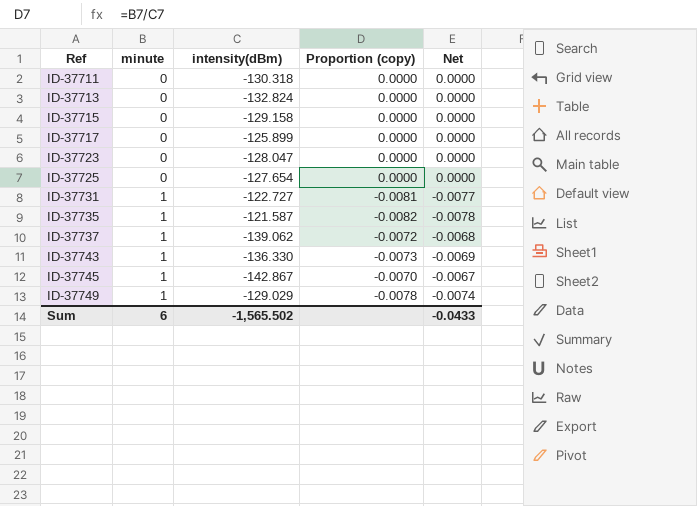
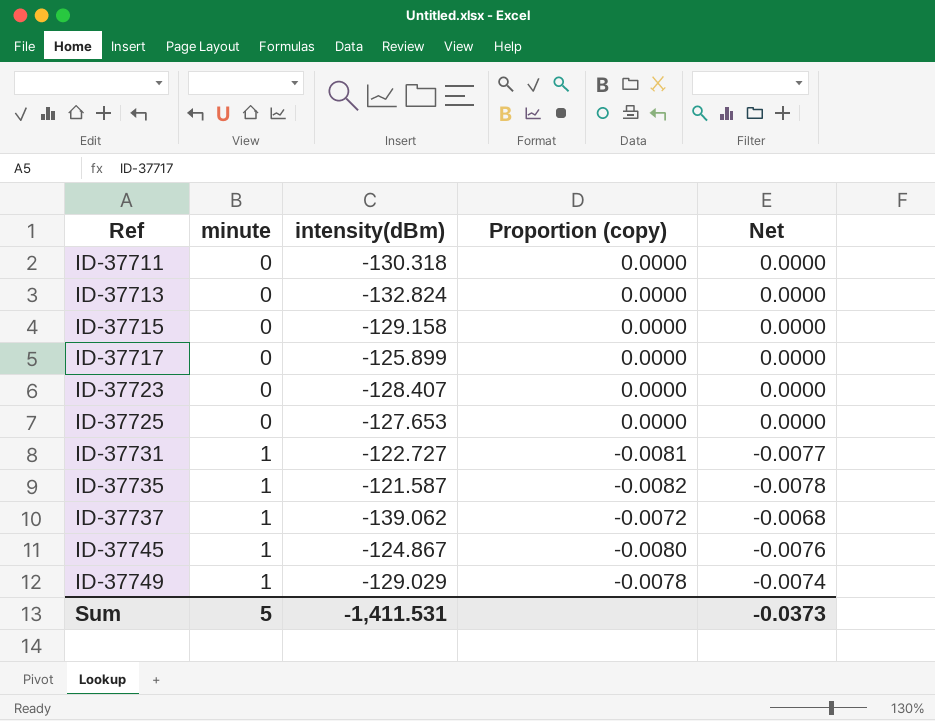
row ID-37743: 1 | -136.330 | -0.0073 | -0.0069 -> none
ID-37723 | intensity(dBm): -128.047 -> -128.407
ID-37725 | intensity(dBm): -127.654 -> -127.653
ID-37745 | intensity(dBm): -142.867 -> -124.867
ID-37745 | Proportion (copy): -0.0070 -> -0.0080
ID-37745 | Net: -0.0067 -> -0.0076
Sum | minute: 6 -> 5
Sum | intensity(dBm): -1,565.502 -> -1,411.531
Sum | Net: -0.0433 -> -0.0373

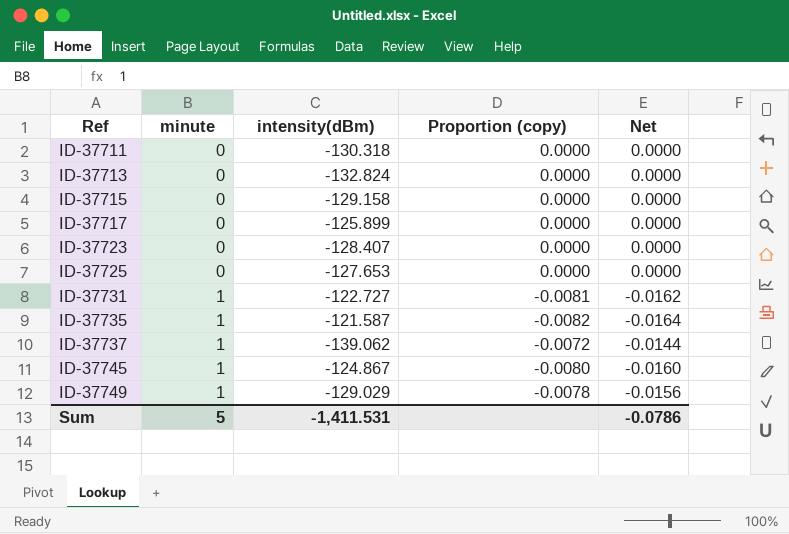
column Net | formula: [Proportion (copy)] * 0.95 -> [Proportion (copy)] * 2
Sum | Net: -0.0373 -> -0.0786

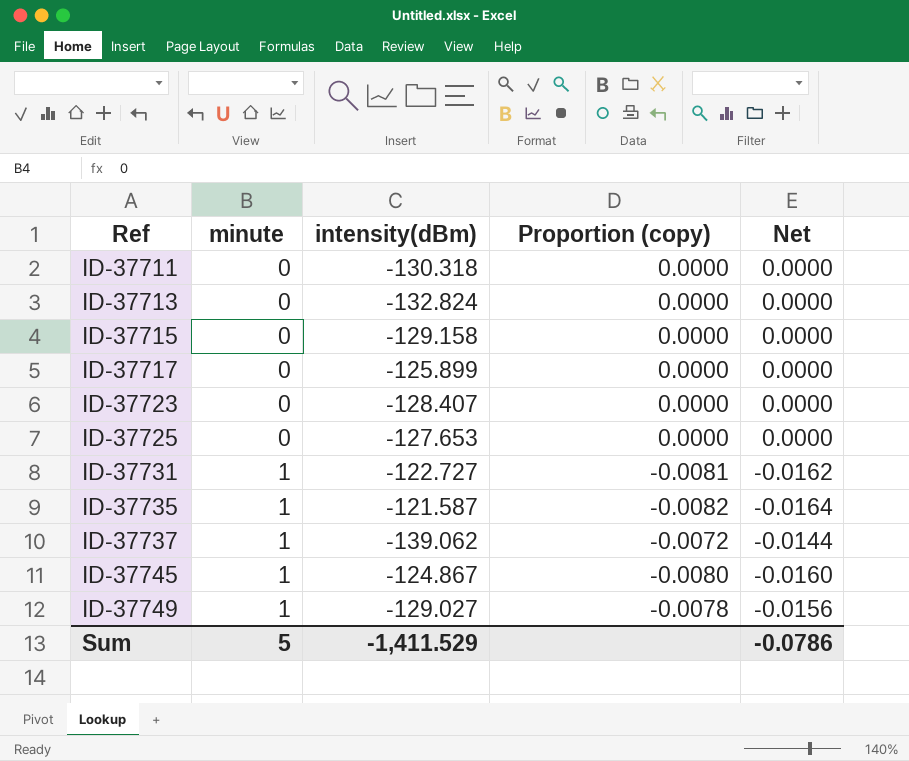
ID-37749 | intensity(dBm): -129.029 -> -129.027
Sum | intensity(dBm): -1,411.531 -> -1,411.529

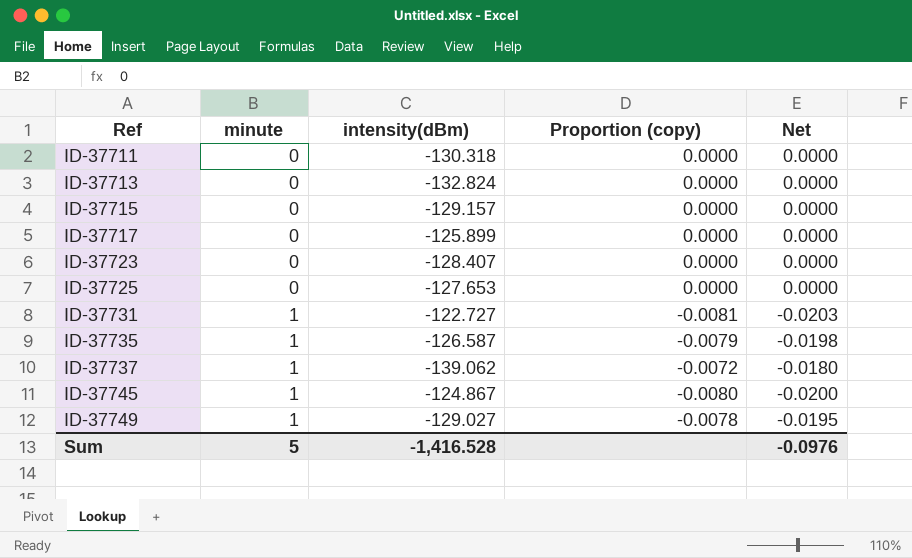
column Net | formula: [Proportion (copy)] * 2 -> [Proportion (copy)] * 2.5
ID-37715 | intensity(dBm): -129.158 -> -129.157
ID-37735 | intensity(dBm): -121.587 -> -126.587
ID-37735 | Proportion (copy): -0.0082 -> -0.0079
Sum | intensity(dBm): -1,411.529 -> -1,416.528
Sum | Net: -0.0786 -> -0.0976

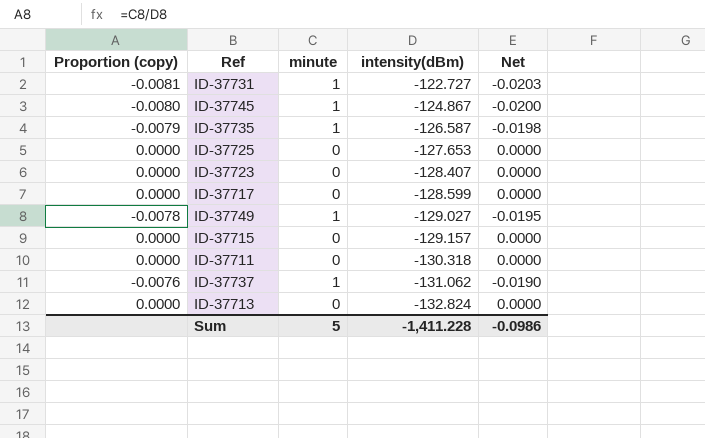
row order: Ref ascending -> intensity(dBm) descending
column Proportion (copy) | position: 4 -> 1
ID-37717 | intensity(dBm): -125.899 -> -128.599
ID-37737 | Proportion (copy): -0.0072 -> -0.0076
ID-37737 | intensity(dBm): -139.062 -> -131.062
ID-37737 | Net: -0.0180 -> -0.0190
Sum | intensity(dBm): -1,416.528 -> -1,411.228
Sum | Net: -0.0976 -> -0.0986

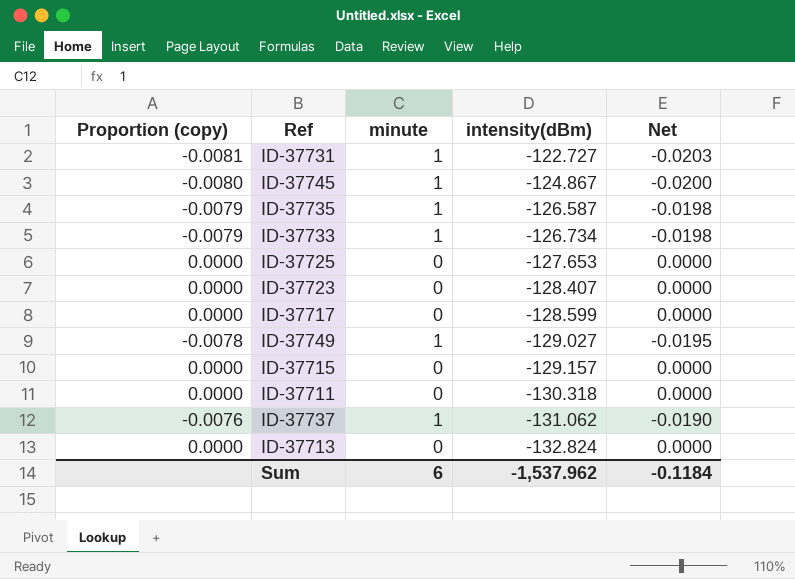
row ID-37733: none -> -0.0079 | 1 | -126.734 | -0.0198
Sum | minute: 5 -> 6
Sum | intensity(dBm): -1,411.228 -> -1,537.962
Sum | Net: -0.0986 -> -0.1184

